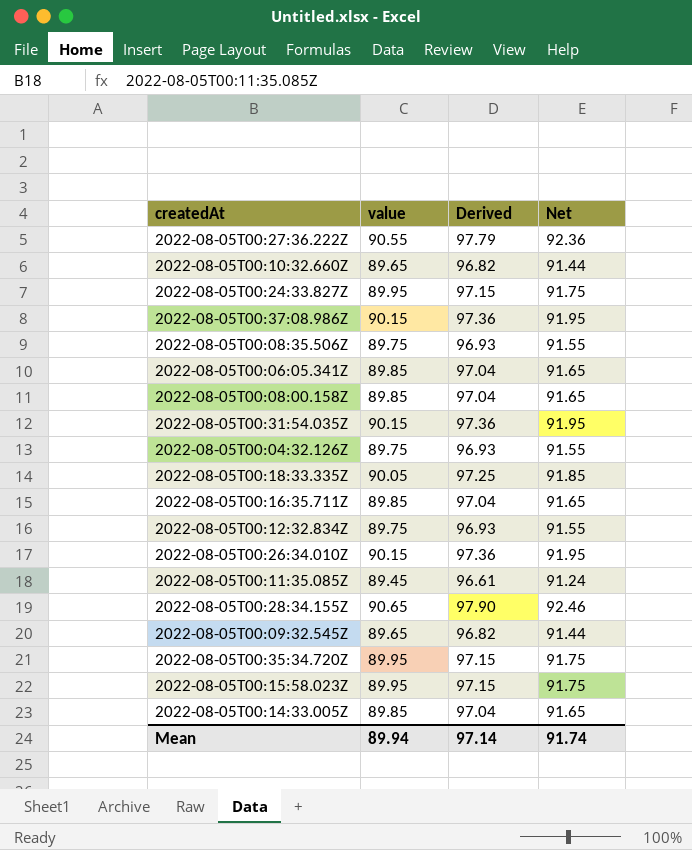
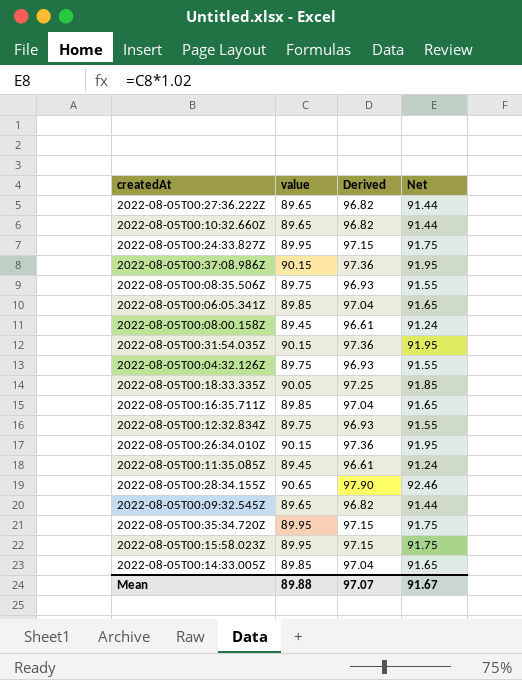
2022-08-05T00:27:36.222Z | value: 90.55 -> 89.65
2022-08-05T00:27:36.222Z | Derived: 97.79 -> 96.82
2022-08-05T00:27:36.222Z | Net: 92.36 -> 91.44
2022-08-05T00:08:00.158Z | value: 89.85 -> 89.45
2022-08-05T00:08:00.158Z | Derived: 97.04 -> 96.61
2022-08-05T00:08:00.158Z | Net: 91.65 -> 91.24
Mean | value: 89.94 -> 89.88
Mean | Derived: 97.14 -> 97.07
Mean | Net: 91.74 -> 91.67

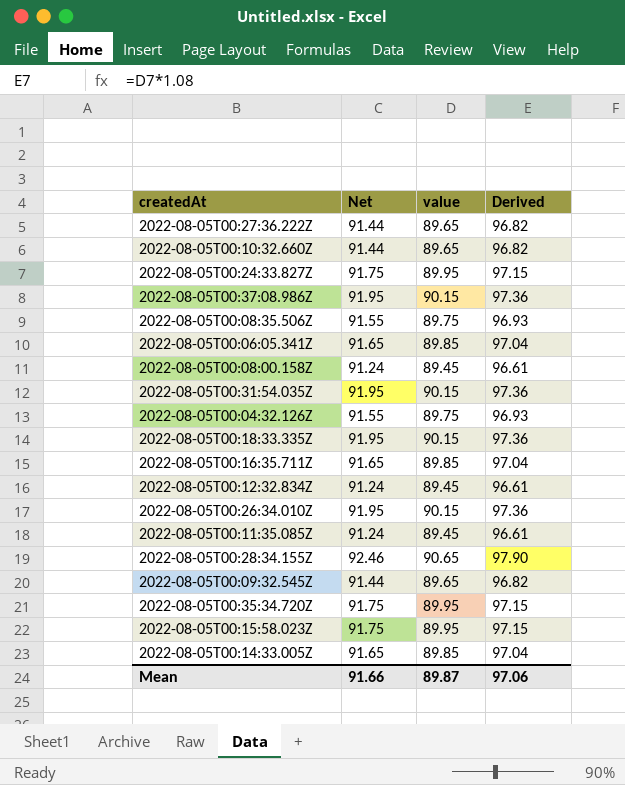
column Net | position: 4 -> 2
2022-08-05T00:18:33.335Z | Net: 91.85 -> 91.95
2022-08-05T00:18:33.335Z | value: 90.05 -> 90.15
2022-08-05T00:18:33.335Z | Derived: 97.25 -> 97.36
2022-08-05T00:12:32.834Z | Net: 91.55 -> 91.24
2022-08-05T00:12:32.834Z | value: 89.75 -> 89.45
2022-08-05T00:12:32.834Z | Derived: 96.93 -> 96.61
Mean | Net: 91.67 -> 91.66
Mean | value: 89.88 -> 89.87
Mean | Derived: 97.07 -> 97.06

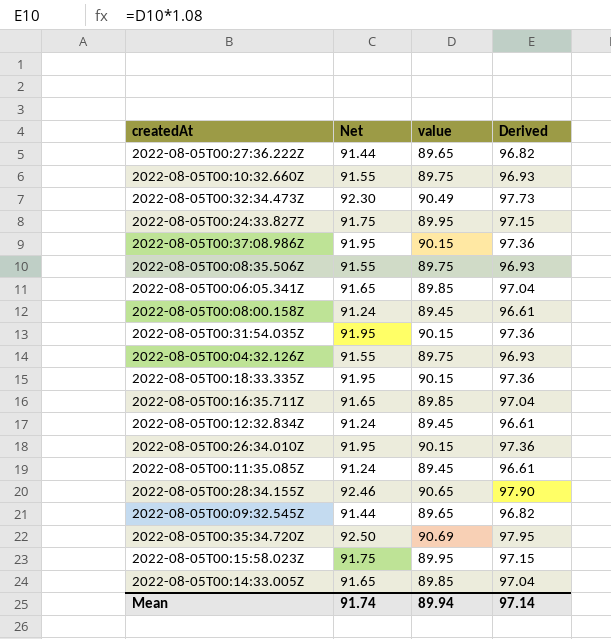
2022-08-05T00:10:32.660Z | Net: 91.44 -> 91.55
2022-08-05T00:10:32.660Z | value: 89.65 -> 89.75
2022-08-05T00:10:32.660Z | Derived: 96.82 -> 96.93
row 2022-08-05T00:32:34.473Z: none -> 92.30 | 90.49 | 97.73
2022-08-05T00:35:34.720Z | Net: 91.75 -> 92.50
2022-08-05T00:35:34.720Z | value: 89.95 -> 90.69
2022-08-05T00:35:34.720Z | Derived: 97.15 -> 97.95
Mean | Net: 91.66 -> 91.74
Mean | value: 89.87 -> 89.94
Mean | Derived: 97.06 -> 97.14

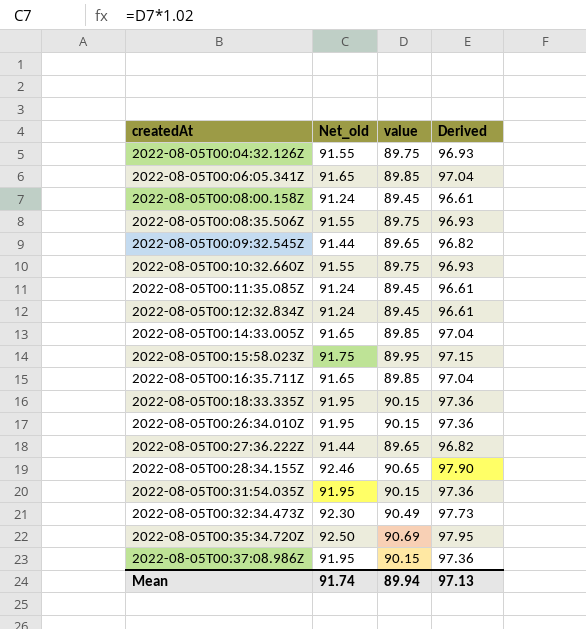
row order: none -> createdAt ascending
column name: Net -> Net_old
row 2022-08-05T00:24:33.827Z: 91.75 | 89.95 | 97.15 -> none
Mean | Derived: 97.14 -> 97.13

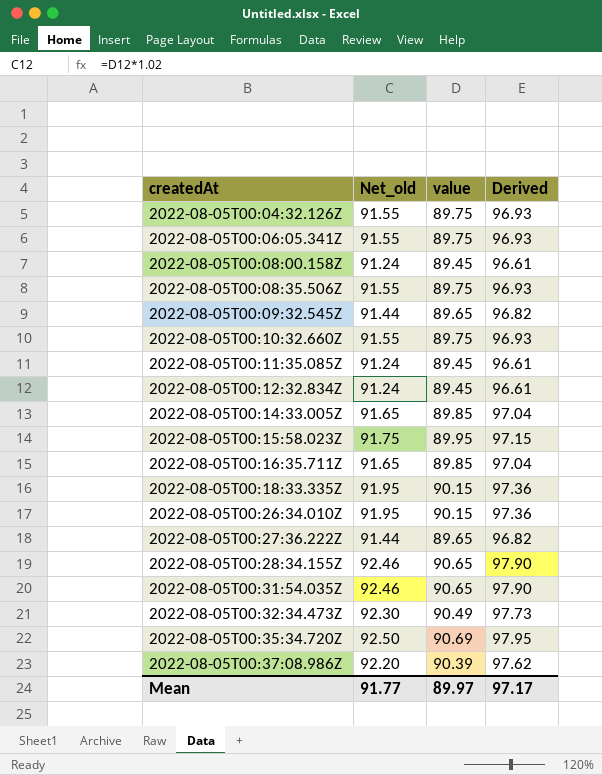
2022-08-05T00:06:05.341Z | Net_old: 91.65 -> 91.55
2022-08-05T00:06:05.341Z | value: 89.85 -> 89.75
2022-08-05T00:06:05.341Z | Derived: 97.04 -> 96.93
2022-08-05T00:31:54.035Z | Net_old: 91.95 -> 92.46
2022-08-05T00:31:54.035Z | value: 90.15 -> 90.65
2022-08-05T00:31:54.035Z | Derived: 97.36 -> 97.90
2022-08-05T00:37:08.986Z | Net_old: 91.95 -> 92.20
2022-08-05T00:37:08.986Z | value: 90.15 -> 90.39
2022-08-05T00:37:08.986Z | Derived: 97.36 -> 97.62
Mean | Net_old: 91.74 -> 91.77
Mean | value: 89.94 -> 89.97
Mean | Derived: 97.13 -> 97.17

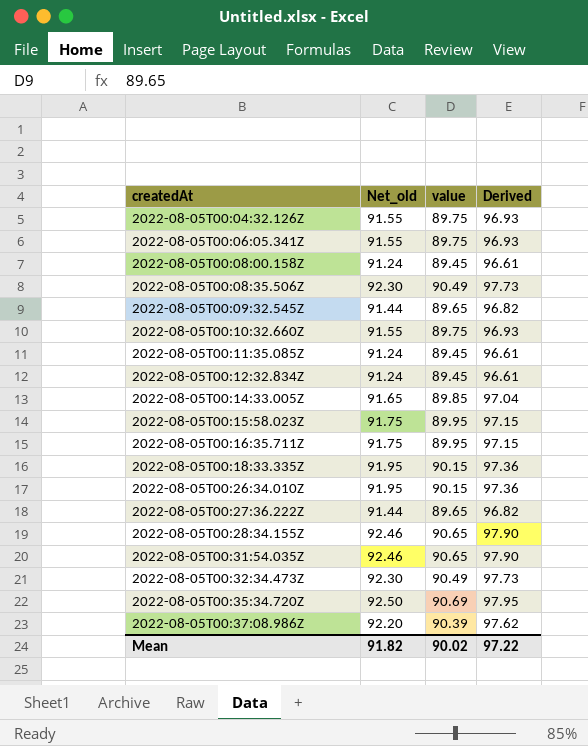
2022-08-05T00:08:35.506Z | Net_old: 91.55 -> 92.30
2022-08-05T00:08:35.506Z | value: 89.75 -> 90.49
2022-08-05T00:08:35.506Z | Derived: 96.93 -> 97.73
2022-08-05T00:16:35.711Z | Net_old: 91.65 -> 91.75
2022-08-05T00:16:35.711Z | value: 89.85 -> 89.95
2022-08-05T00:16:35.711Z | Derived: 97.04 -> 97.15
Mean | Net_old: 91.77 -> 91.82
Mean | value: 89.97 -> 90.02
Mean | Derived: 97.17 -> 97.22

